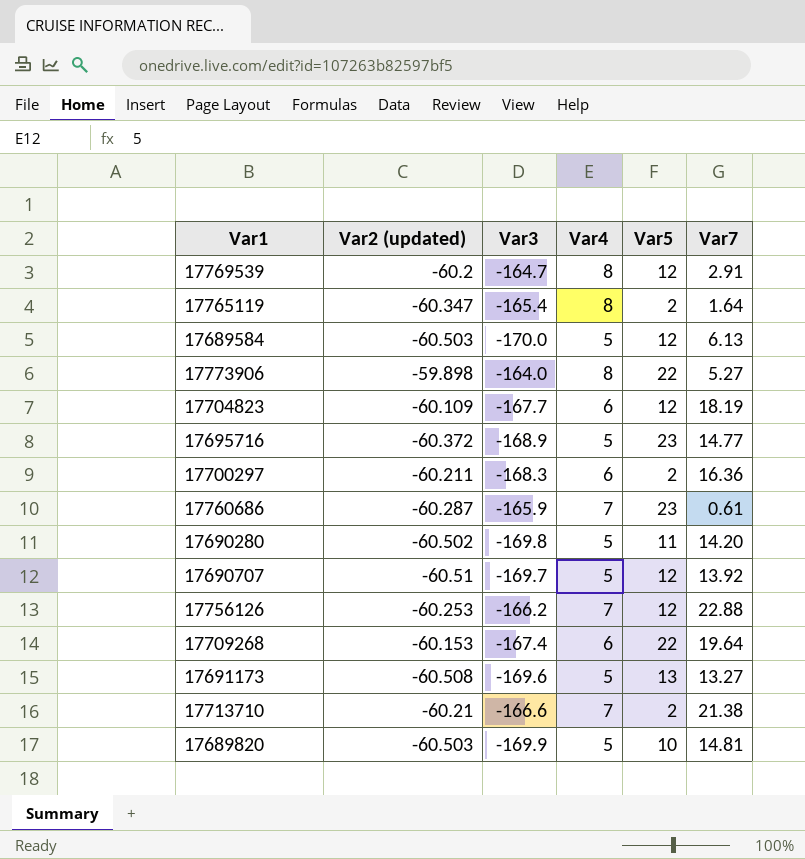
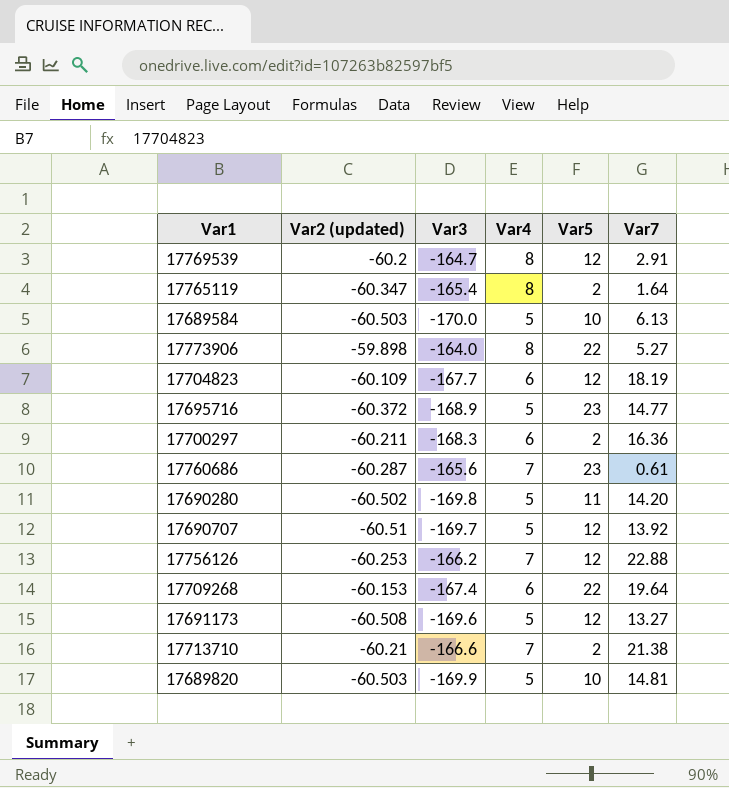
17689584 | Var5: 12 -> 10
17760686 | Var3: -165.9 -> -165.6
17691173 | Var5: 13 -> 12

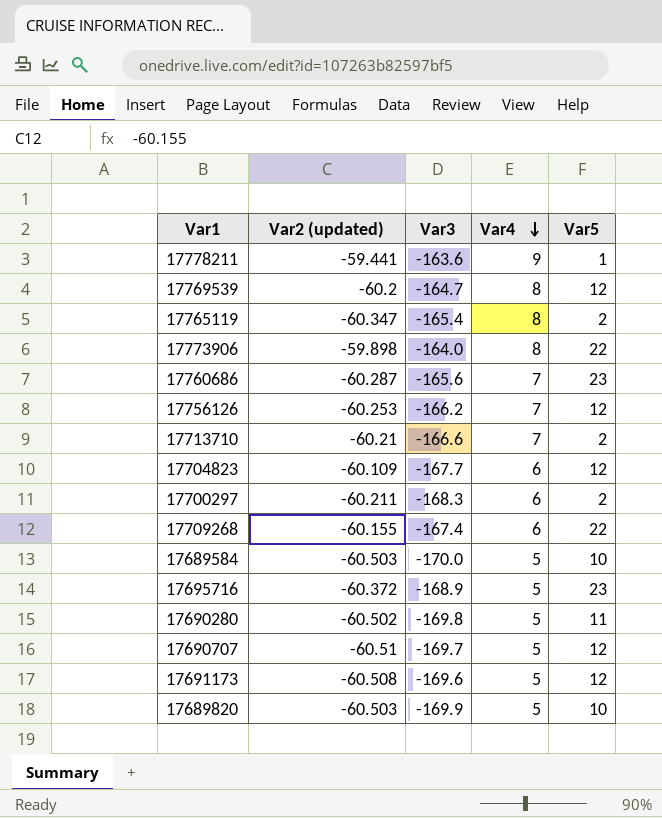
row order: none -> Var4 descending
column Var7 | position: 6 -> none
row 17778211: none -> -59.441 | -163.6 | 9 | 1
17709268 | Var2 (updated): -60.153 -> -60.155

